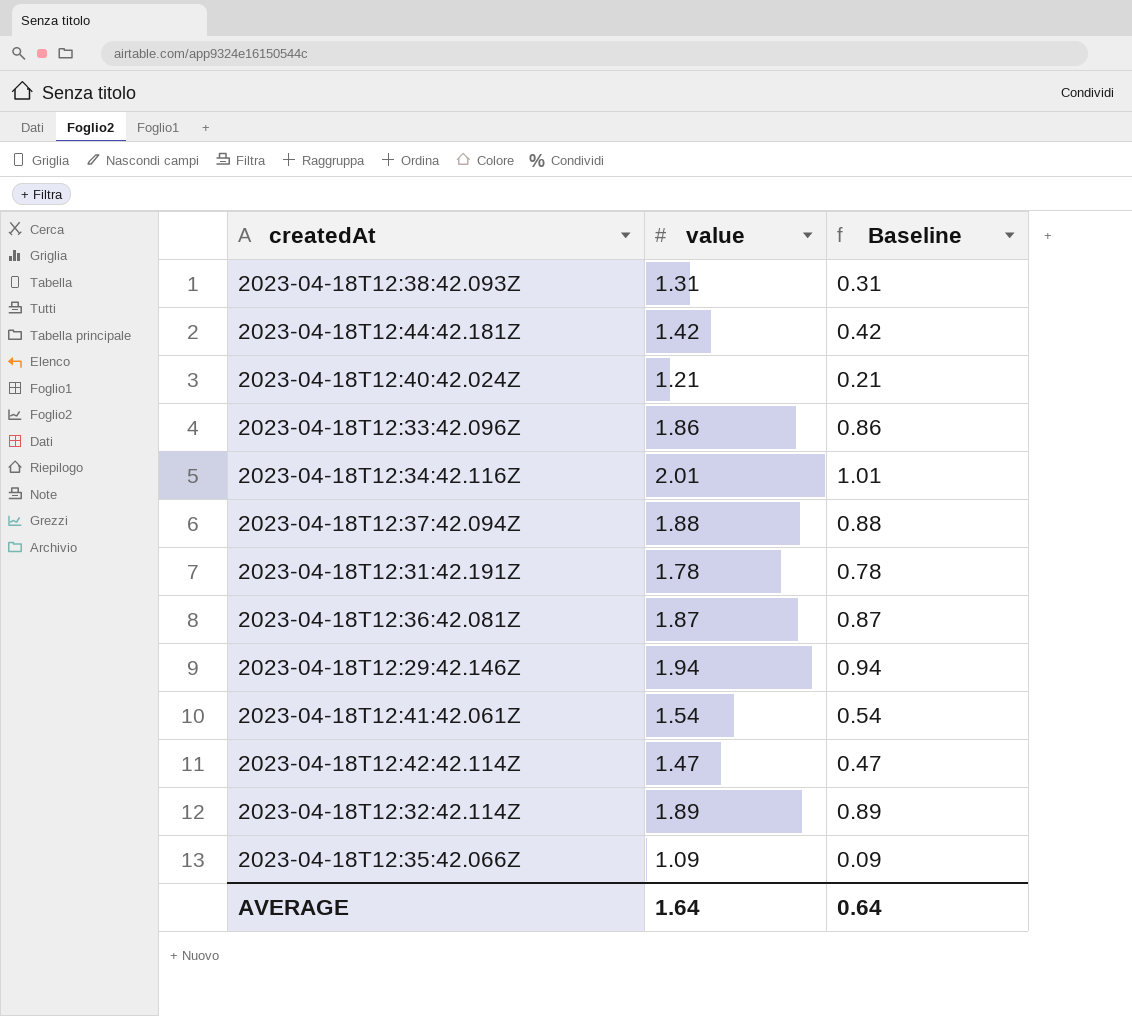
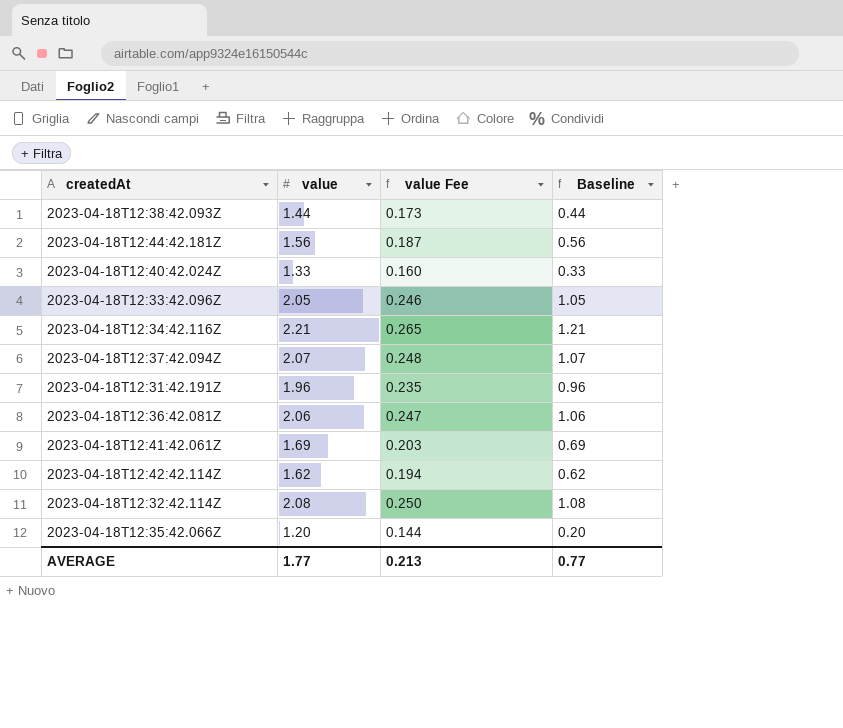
column value Fee | formula: none -> [value] * 0.12
row 2023-04-18T12:29:42.146Z: 1.94 | 0.94 -> none
2023-04-18T12:38:42.093Z | value: 1.31 -> 1.44
2023-04-18T12:38:42.093Z | Baseline: 0.31 -> 0.44
2023-04-18T12:44:42.181Z | value: 1.42 -> 1.56
2023-04-18T12:44:42.181Z | Baseline: 0.42 -> 0.56
2023-04-18T12:40:42.024Z | value: 1.21 -> 1.33
2023-04-18T12:40:42.024Z | Baseline: 0.21 -> 0.33
2023-04-18T12:33:42.096Z | value: 1.86 -> 2.05
2023-04-18T12:33:42.096Z | Baseline: 0.86 -> 1.05
2023-04-18T12:34:42.116Z | value: 2.01 -> 2.21
2023-04-18T12:34:42.116Z | Baseline: 1.01 -> 1.21
2023-04-18T12:37:42.094Z | value: 1.88 -> 2.07
2023-04-18T12:37:42.094Z | Baseline: 0.88 -> 1.07
2023-04-18T12:31:42.191Z | value: 1.78 -> 1.96
2023-04-18T12:31:42.191Z | Baseline: 0.78 -> 0.96
2023-04-18T12:36:42.081Z | value: 1.87 -> 2.06
2023-04-18T12:36:42.081Z | Baseline: 0.87 -> 1.06
2023-04-18T12:41:42.061Z | value: 1.54 -> 1.69
2023-04-18T12:41:42.061Z | Baseline: 0.54 -> 0.69
2023-04-18T12:42:42.114Z | value: 1.47 -> 1.62
2023-04-18T12:42:42.114Z | Baseline: 0.47 -> 0.62
2023-04-18T12:32:42.114Z | value: 1.89 -> 2.08
2023-04-18T12:32:42.114Z | Baseline: 0.89 -> 1.08
2023-04-18T12:35:42.066Z | value: 1.09 -> 1.20
2023-04-18T12:35:42.066Z | Baseline: 0.09 -> 0.20
AVERAGE | value: 1.64 -> 1.77
AVERAGE | Baseline: 0.64 -> 0.77

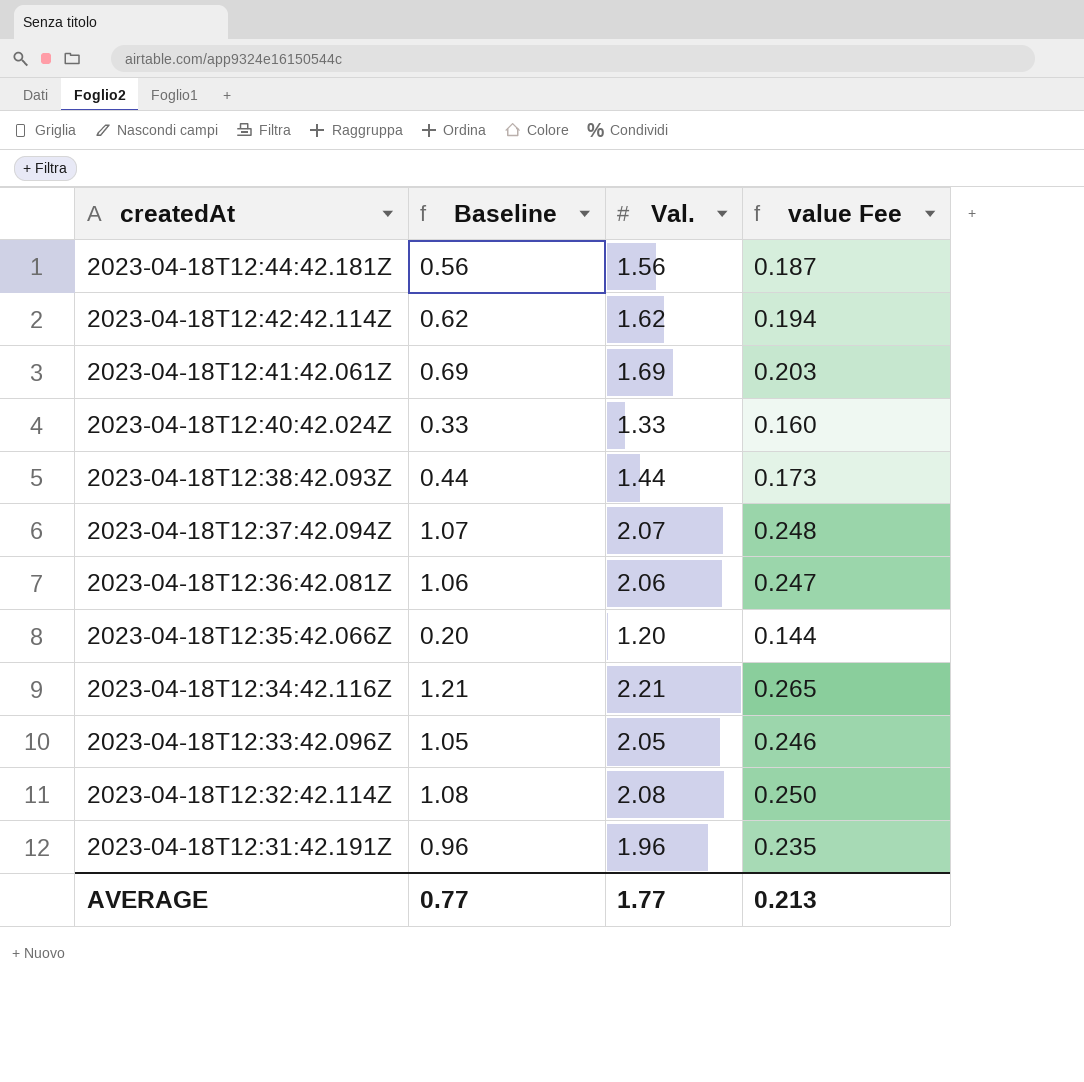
row order: none -> createdAt descending
column Baseline | position: 4 -> 2
column name: value -> Val.

